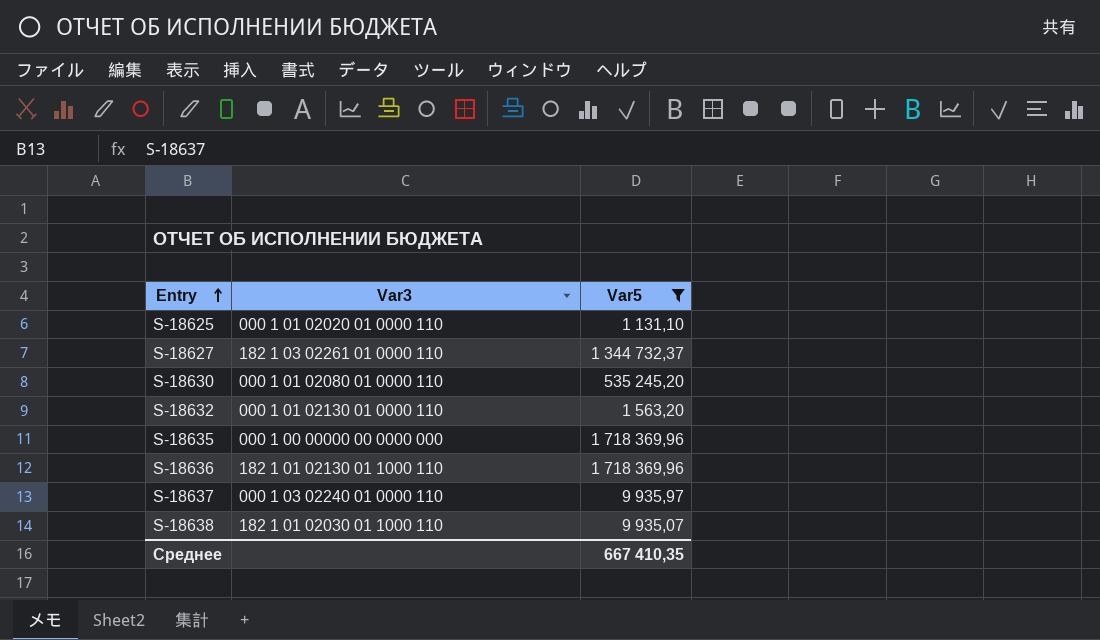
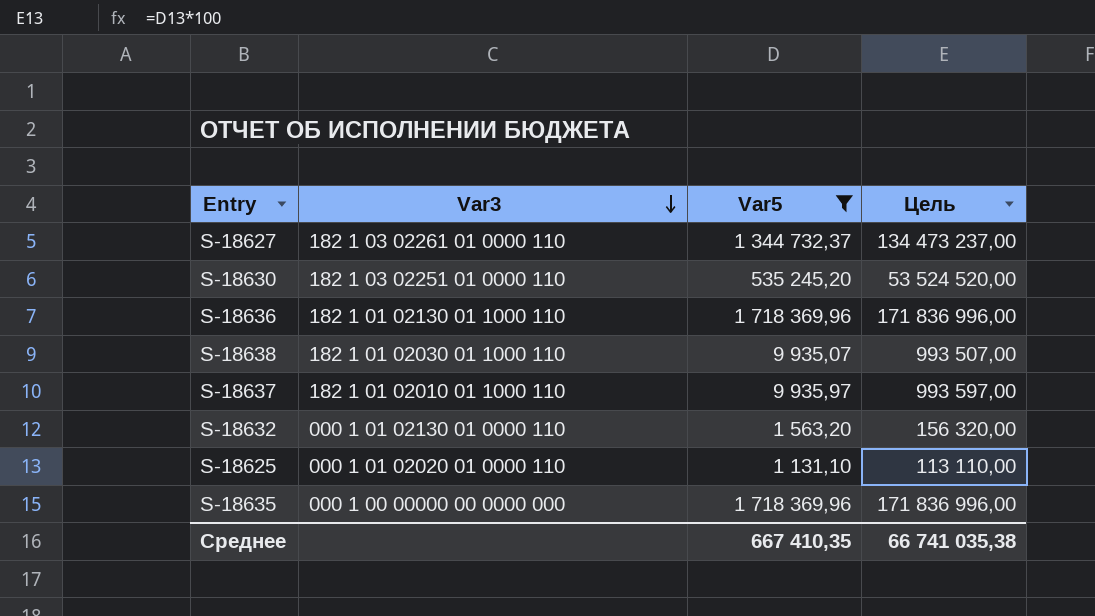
row order: Entry ascending -> Var3 descending
column Цель | formula: none -> [Var5] * 100
S-18630 | Var3: 000 1 01 02080 01 0000 110 -> 182 1 03 02251 01 0000 110
S-18637 | Var3: 000 1 03 02240 01 0000 110 -> 182 1 01 02010 01 1000 110

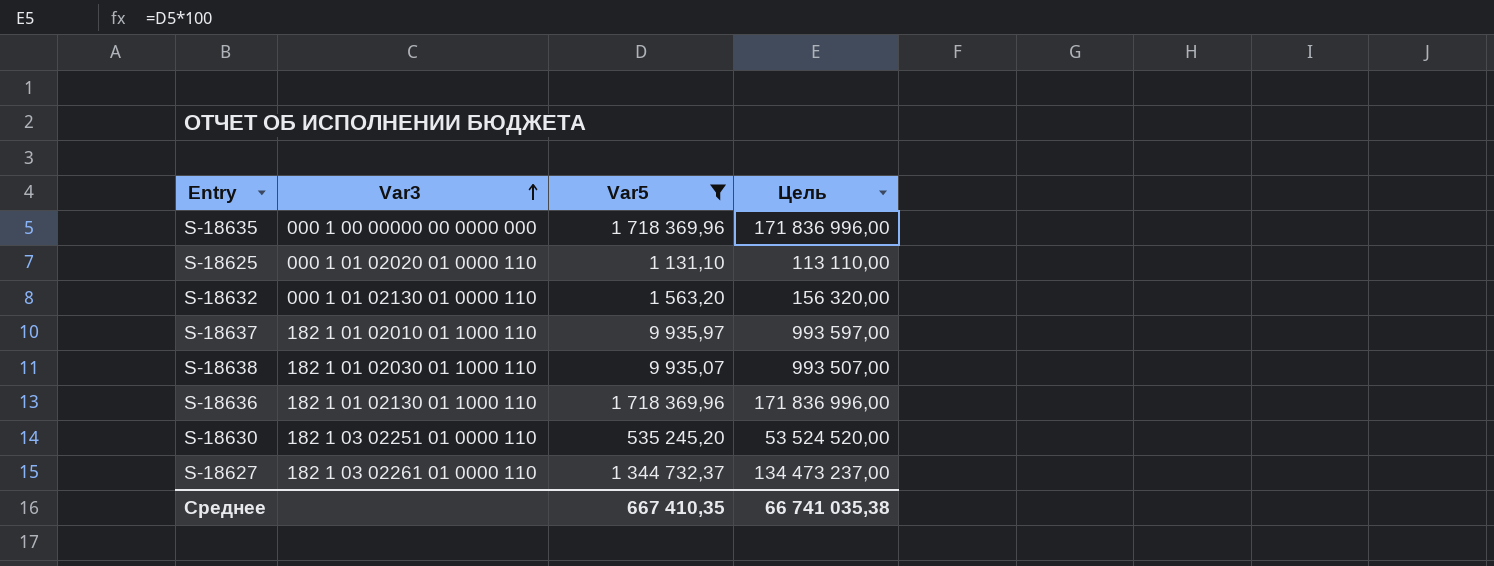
row order: Var3 descending -> Var3 ascending

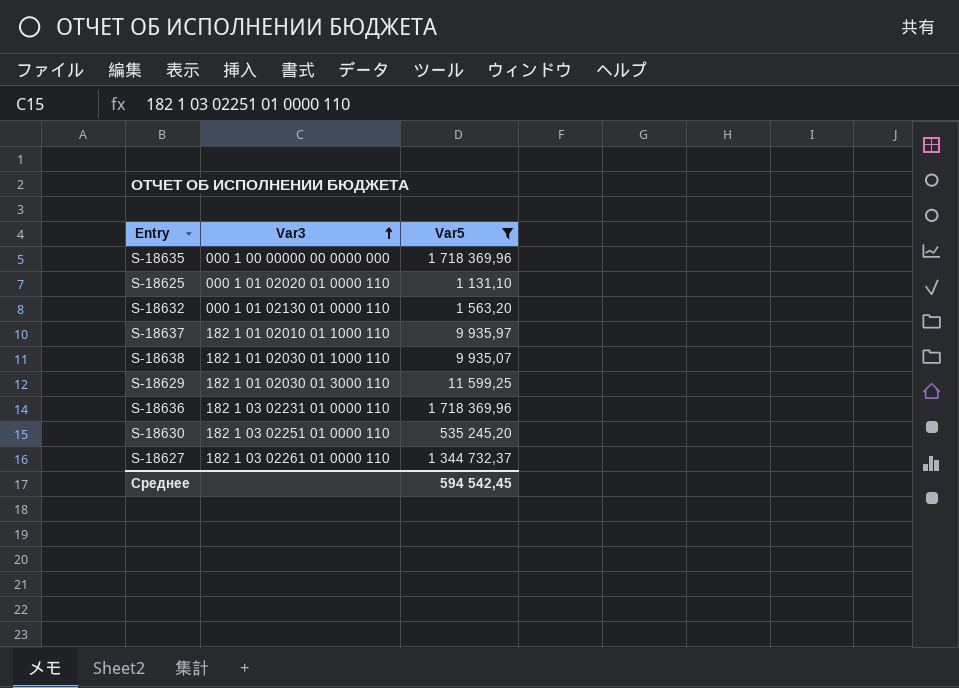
column Цель | formula: [Var5] * 100 -> none
row S-18629: none -> 182 1 01 02030 01 3000 110 | 11 599,25
S-18636 | Var3: 182 1 01 02130 01 1000 110 -> 182 1 03 02231 01 0000 110
Среднее | Var5: 667 410,35 -> 594 542,45

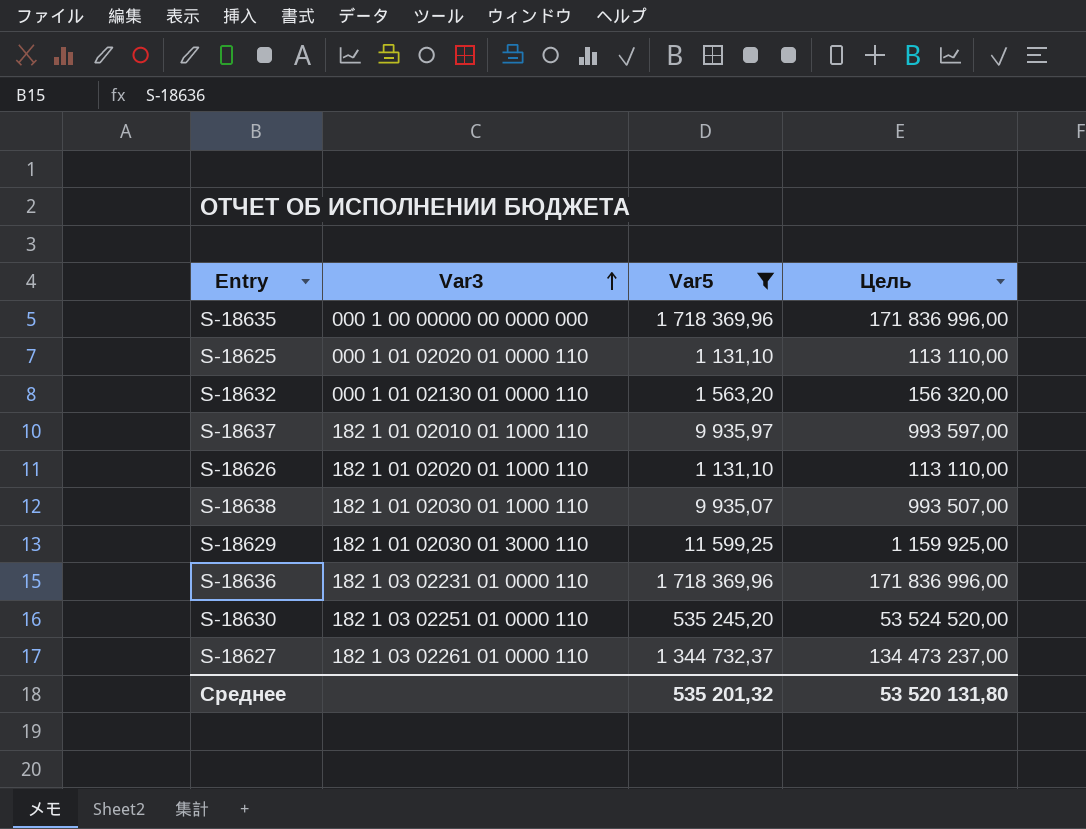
column Цель | formula: none -> [Var5] * 100
row S-18626: none -> 182 1 01 02020 01 1000 110 | 1 131,10 | 113 110,00
Среднее | Var5: 594 542,45 -> 535 201,32

